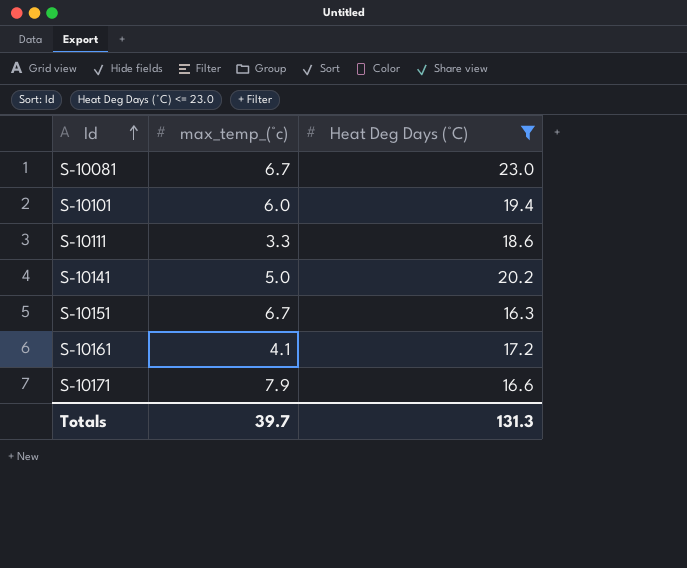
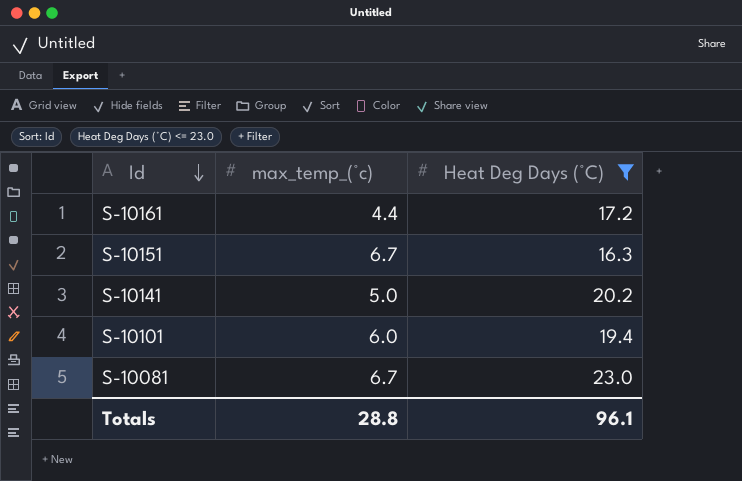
row order: Id ascending -> Id descending
row S-10111: 3.3 | 18.6 -> none
row S-10171: 7.9 | 16.6 -> none
S-10161 | max_temp_(°c): 4.1 -> 4.4
Totals | max_temp_(°c): 39.7 -> 28.8
Totals | Heat Deg Days (°C): 131.3 -> 96.1

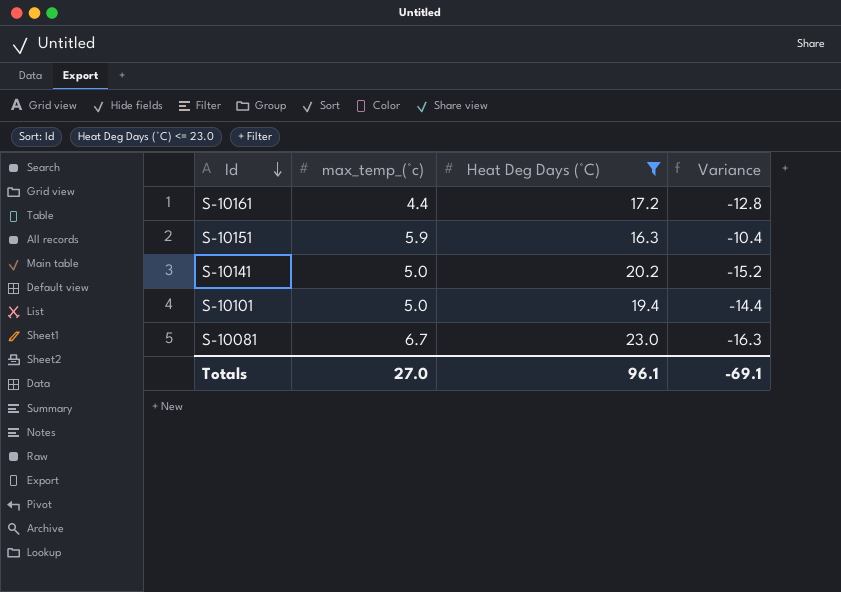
column Variance | formula: none -> [max_temp_(°c)] - [Heat Deg Days (°C)]
S-10151 | max_temp_(°c): 6.7 -> 5.9
S-10101 | max_temp_(°c): 6.0 -> 5.0
Totals | max_temp_(°c): 28.8 -> 27.0

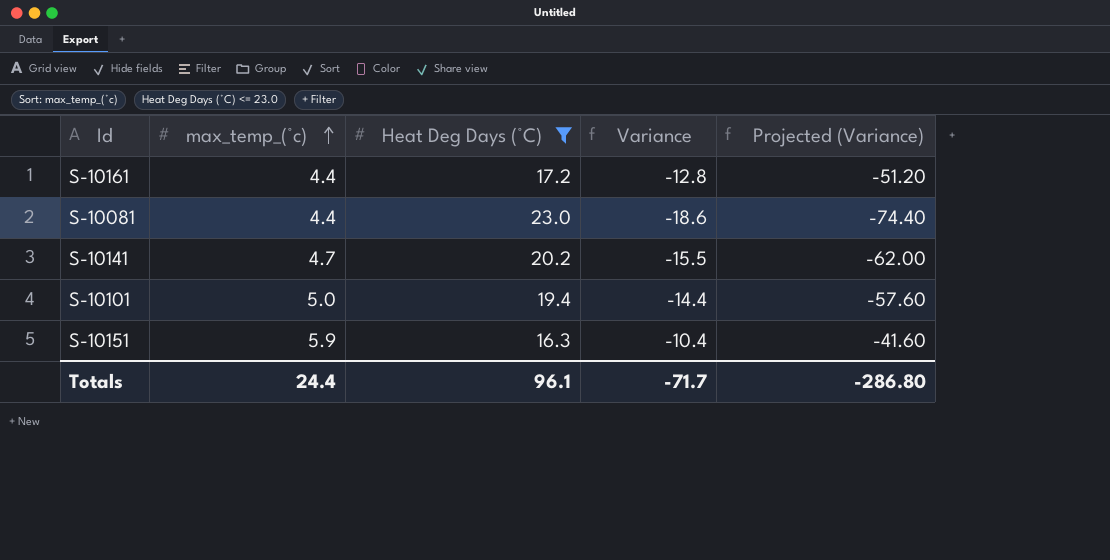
row order: Id descending -> max_temp_(°c) ascending
column Projected (Variance) | formula: none -> [Variance] * 4
S-10081 | max_temp_(°c): 6.7 -> 4.4
S-10081 | Variance: -16.3 -> -18.6
S-10141 | max_temp_(°c): 5.0 -> 4.7
S-10141 | Variance: -15.2 -> -15.5
Totals | max_temp_(°c): 27.0 -> 24.4
Totals | Variance: -69.1 -> -71.7

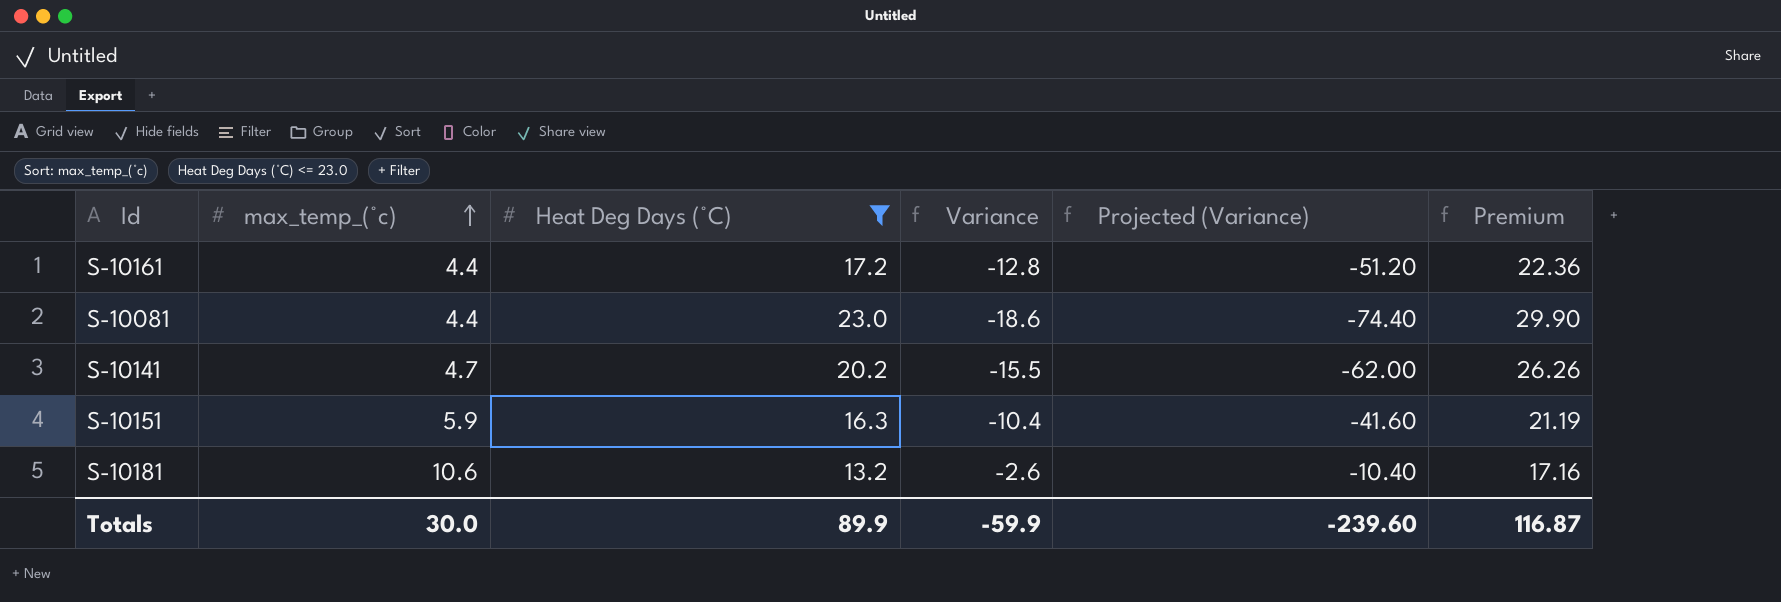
column Premium | formula: none -> [Heat Deg Days (°C)] * 1.3
row S-10101: 5.0 | 19.4 | -14.4 | -57.60 -> none
row S-10181: none -> 10.6 | 13.2 | -2.6 | -10.40 | 17.16
Totals | max_temp_(°c): 24.4 -> 30.0
Totals | Heat Deg Days (°C): 96.1 -> 89.9
Totals | Variance: -71.7 -> -59.9
Totals | Projected (Variance): -286.80 -> -239.60

